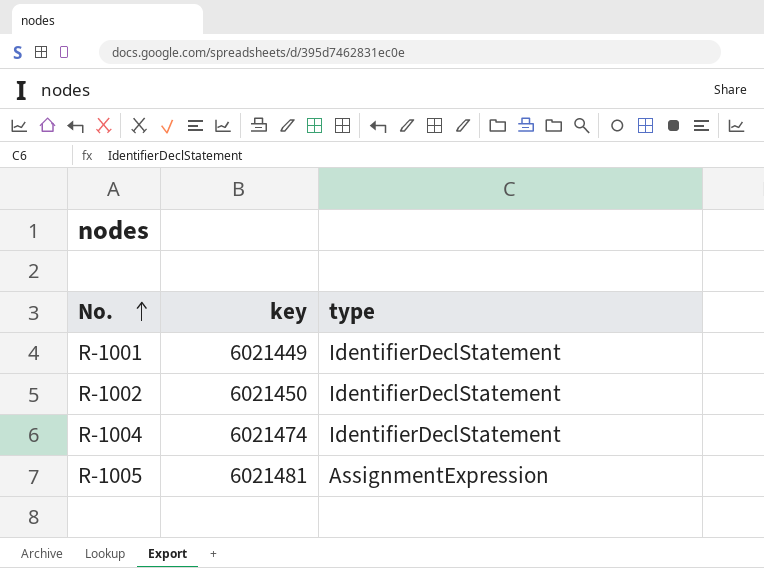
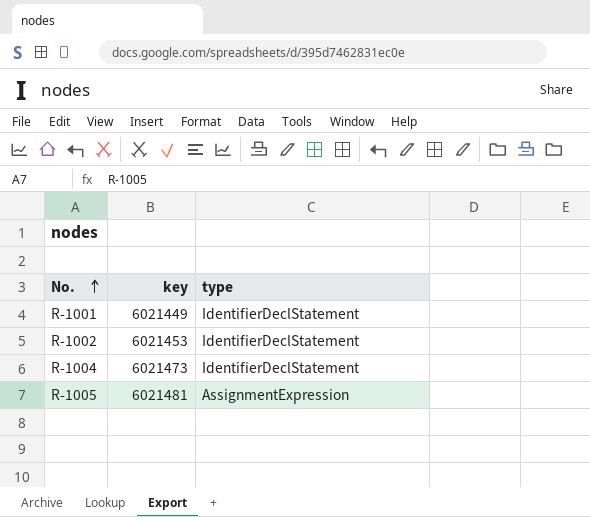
R-1002 | key: 6021450 -> 6021453
R-1004 | key: 6021474 -> 6021473

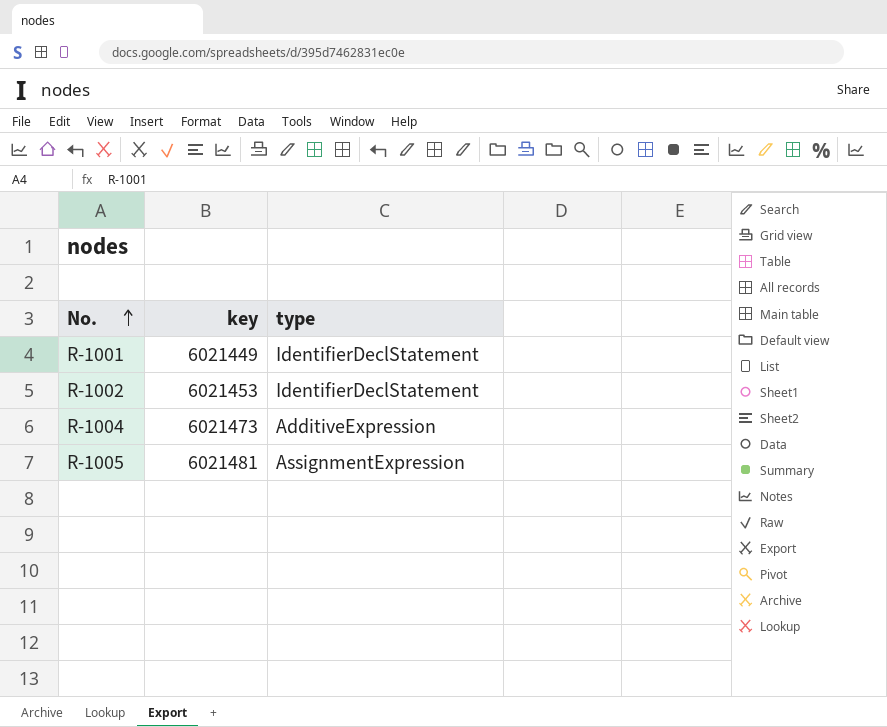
R-1004 | type: IdentifierDeclStatement -> AdditiveExpression

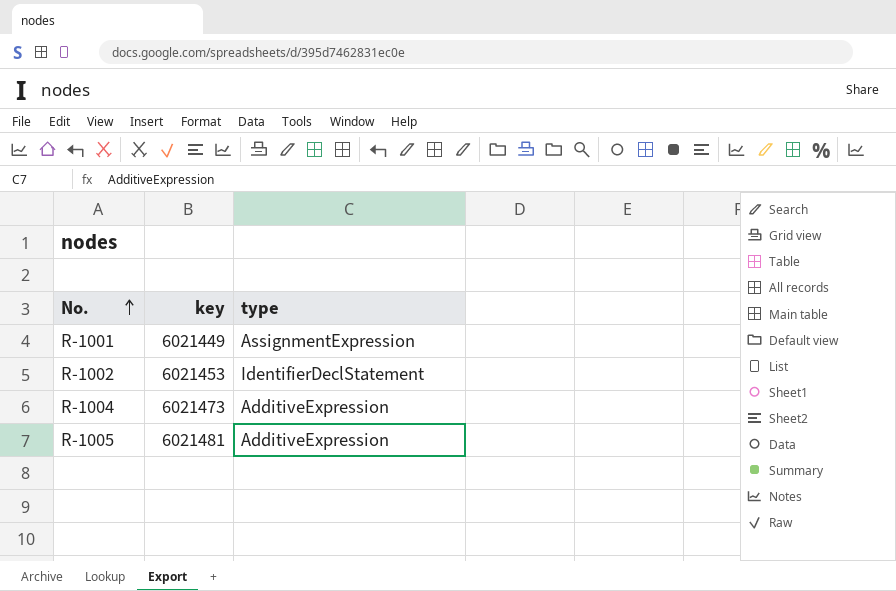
R-1001 | type: IdentifierDeclStatement -> AssignmentExpression
R-1005 | type: AssignmentExpression -> AdditiveExpression

